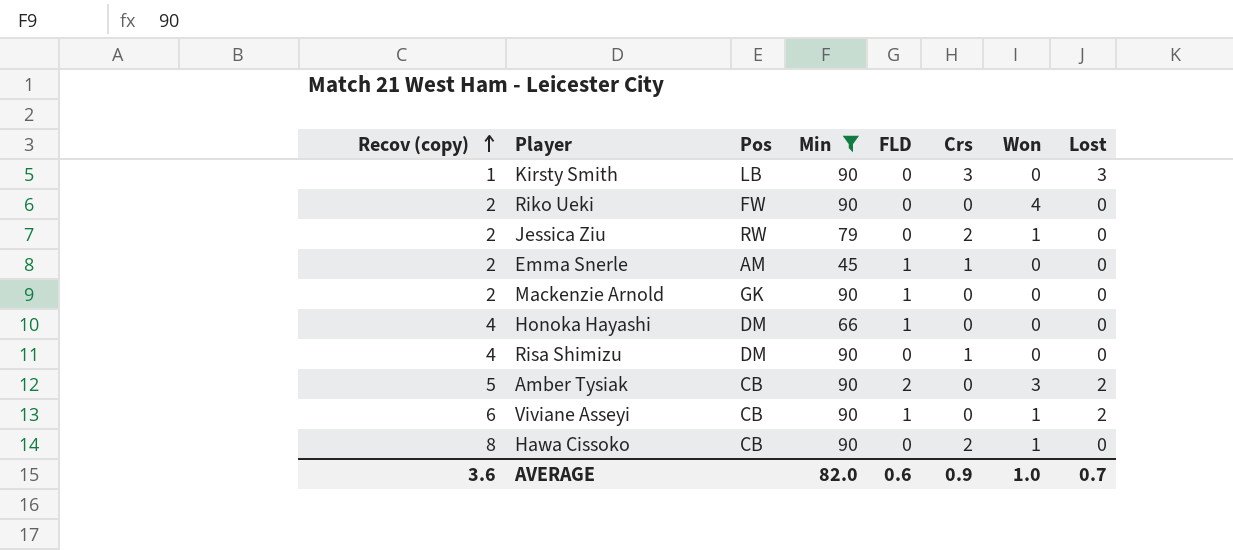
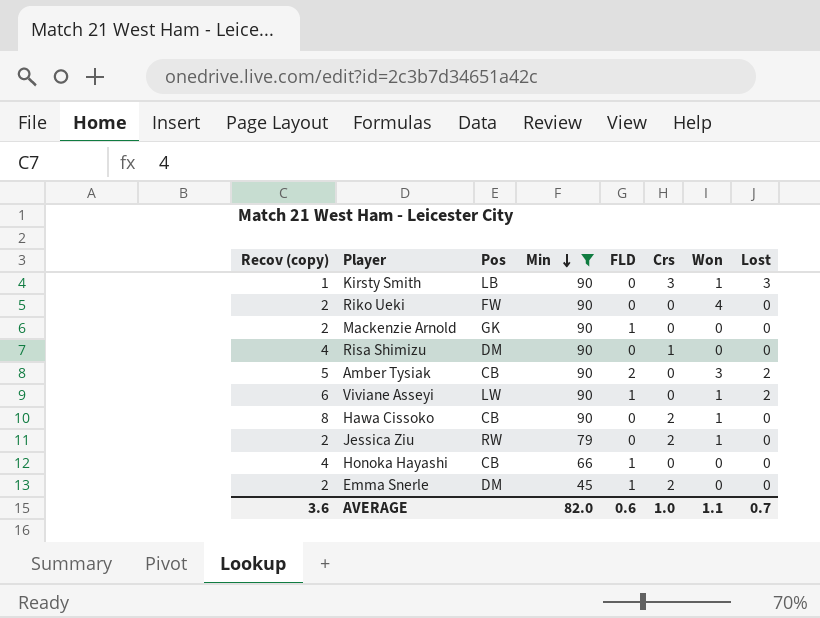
row order: Recov (copy) ascending -> Min descending
Kirsty Smith | Won: 0 -> 1
Viviane Asseyi | Pos: CB -> LW
Honoka Hayashi | Pos: DM -> CB
Emma Snerle | Pos: AM -> DM
Emma Snerle | Crs: 1 -> 2
AVERAGE | Crs: 0.9 -> 1.0
AVERAGE | Won: 1.0 -> 1.1

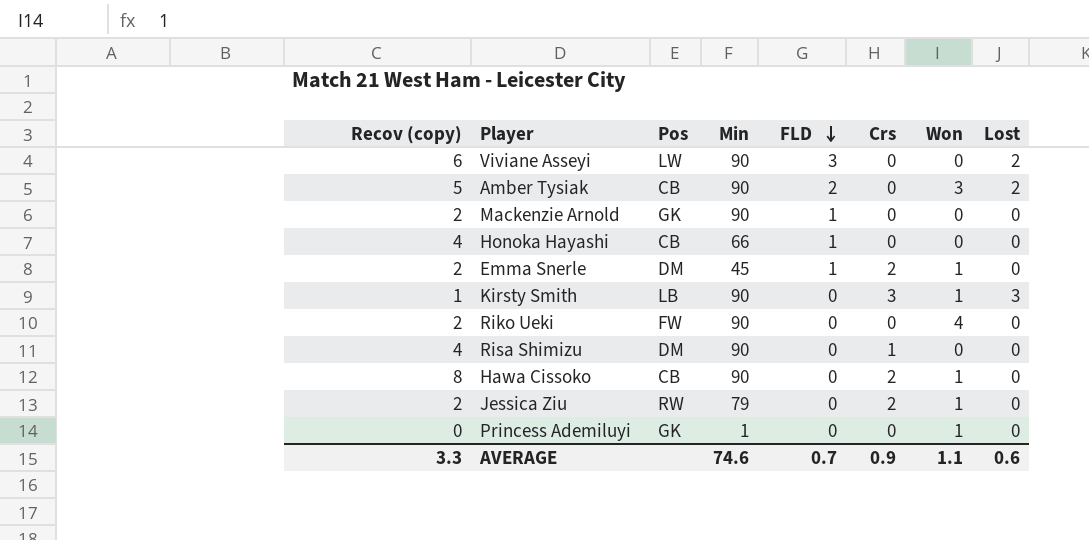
filter: Min != 1 -> none
row order: Min descending -> FLD descending
Viviane Asseyi | FLD: 1 -> 3
Viviane Asseyi | Won: 1 -> 0
Emma Snerle | Won: 0 -> 1
AVERAGE | Recov (copy): 3.6 -> 3.3
AVERAGE | Min: 82.0 -> 74.6
AVERAGE | FLD: 0.6 -> 0.7
AVERAGE | Crs: 1.0 -> 0.9
AVERAGE | Lost: 0.7 -> 0.6

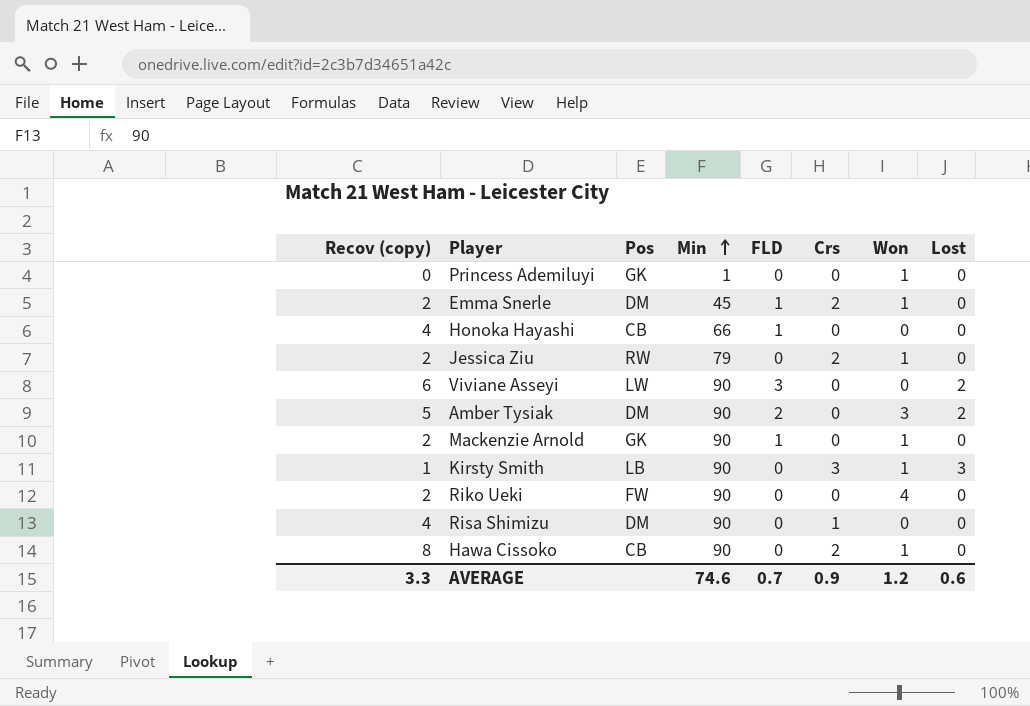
row order: FLD descending -> Min ascending
Amber Tysiak | Pos: CB -> DM
Mackenzie Arnold | Won: 0 -> 1
AVERAGE | Won: 1.1 -> 1.2

